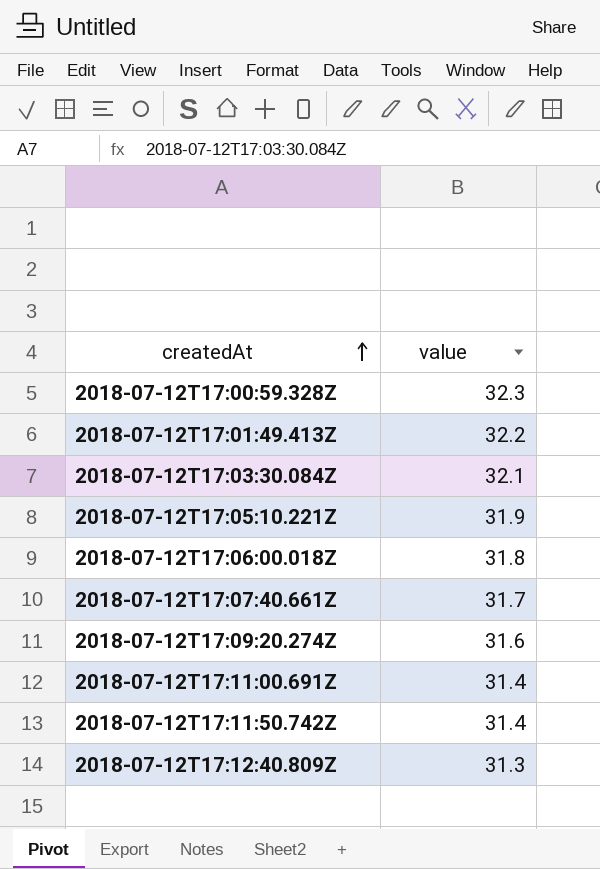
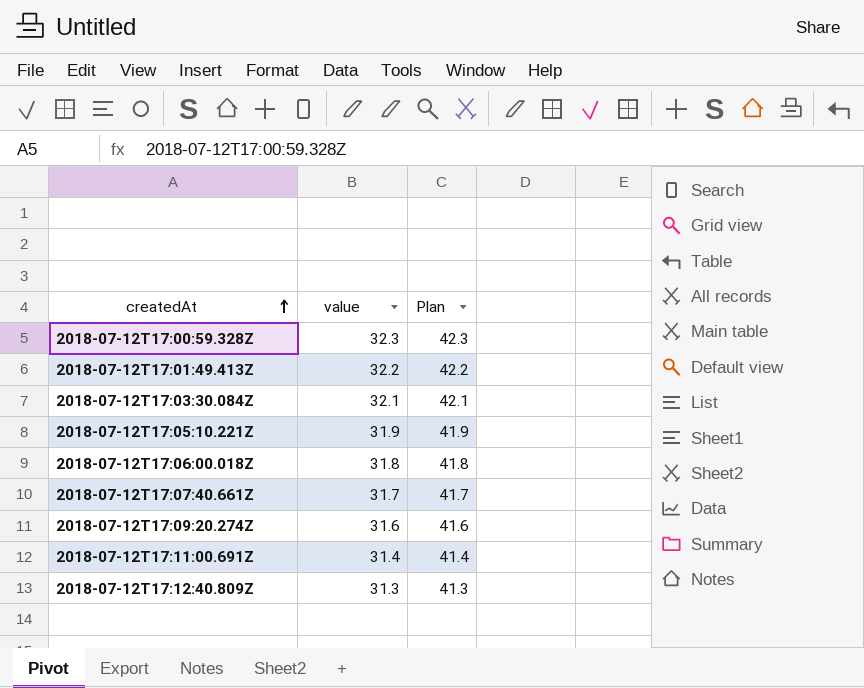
column Plan | formula: none -> [value] + 10
row 2018-07-12T17:11:50.742Z: 31.4 -> none

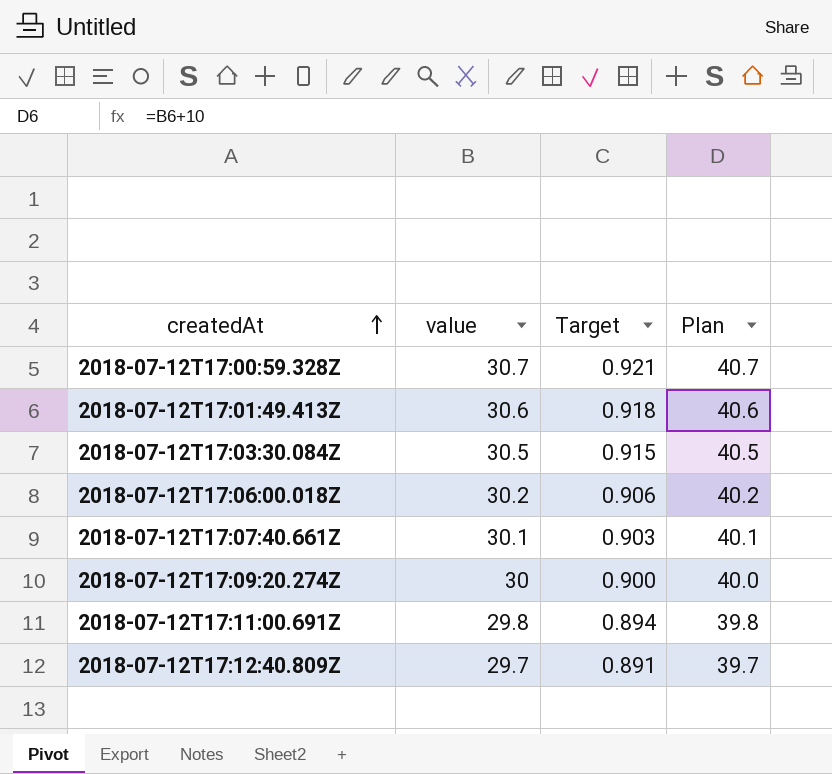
column Target | formula: none -> [value] * 0.03
row 2018-07-12T17:05:10.221Z: 31.9 | 41.9 -> none
2018-07-12T17:00:59.328Z | value: 32.3 -> 30.7
2018-07-12T17:00:59.328Z | Plan: 42.3 -> 40.7
2018-07-12T17:01:49.413Z | value: 32.2 -> 30.6
2018-07-12T17:01:49.413Z | Plan: 42.2 -> 40.6
2018-07-12T17:03:30.084Z | value: 32.1 -> 30.5
2018-07-12T17:03:30.084Z | Plan: 42.1 -> 40.5
2018-07-12T17:06:00.018Z | value: 31.8 -> 30.2
2018-07-12T17:06:00.018Z | Plan: 41.8 -> 40.2
2018-07-12T17:07:40.661Z | value: 31.7 -> 30.1
2018-07-12T17:07:40.661Z | Plan: 41.7 -> 40.1
2018-07-12T17:09:20.274Z | value: 31.6 -> 30
2018-07-12T17:09:20.274Z | Plan: 41.6 -> 40.0
2018-07-12T17:11:00.691Z | value: 31.4 -> 29.8
2018-07-12T17:11:00.691Z | Plan: 41.4 -> 39.8
2018-07-12T17:12:40.809Z | value: 31.3 -> 29.7
2018-07-12T17:12:40.809Z | Plan: 41.3 -> 39.7

